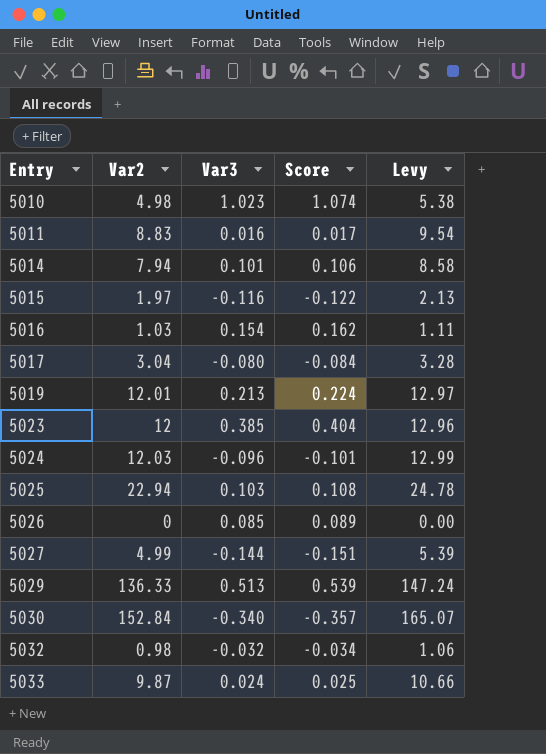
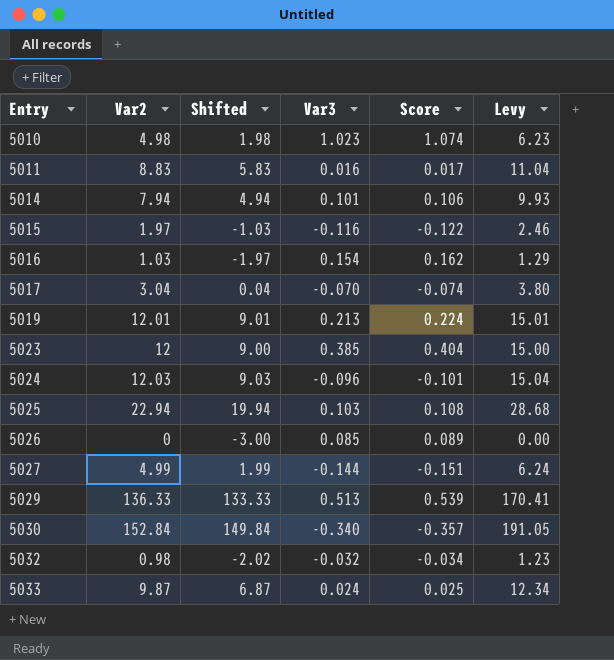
column Shifted | formula: none -> [Var2] - 3
column Levy | formula: [Var2] * 1.08 -> [Var2] * 1.25
5017 | Var3: -0.080 -> -0.070
5017 | Score: -0.084 -> -0.074

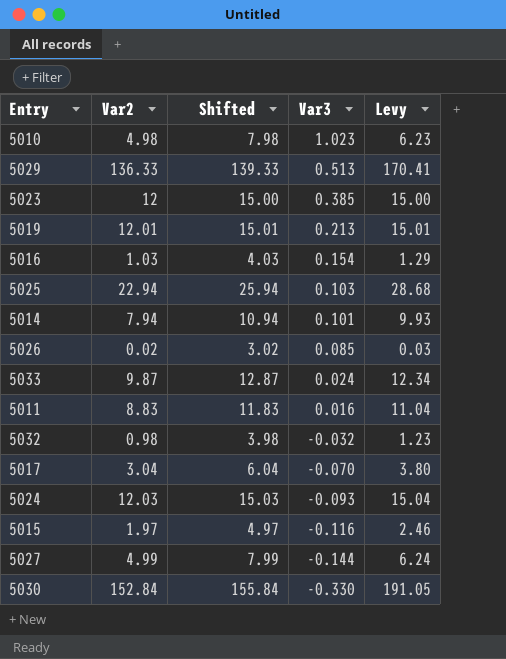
row order: Entry ascending -> Var3 descending
column Score | formula: [Var3] * 1.05 -> none
column Shifted | formula: [Var2] - 3 -> [Var2] + 3
5026 | Var2: 0 -> 0.02
5026 | Levy: 0.00 -> 0.03
5024 | Var3: -0.096 -> -0.093
5030 | Var3: -0.340 -> -0.330

